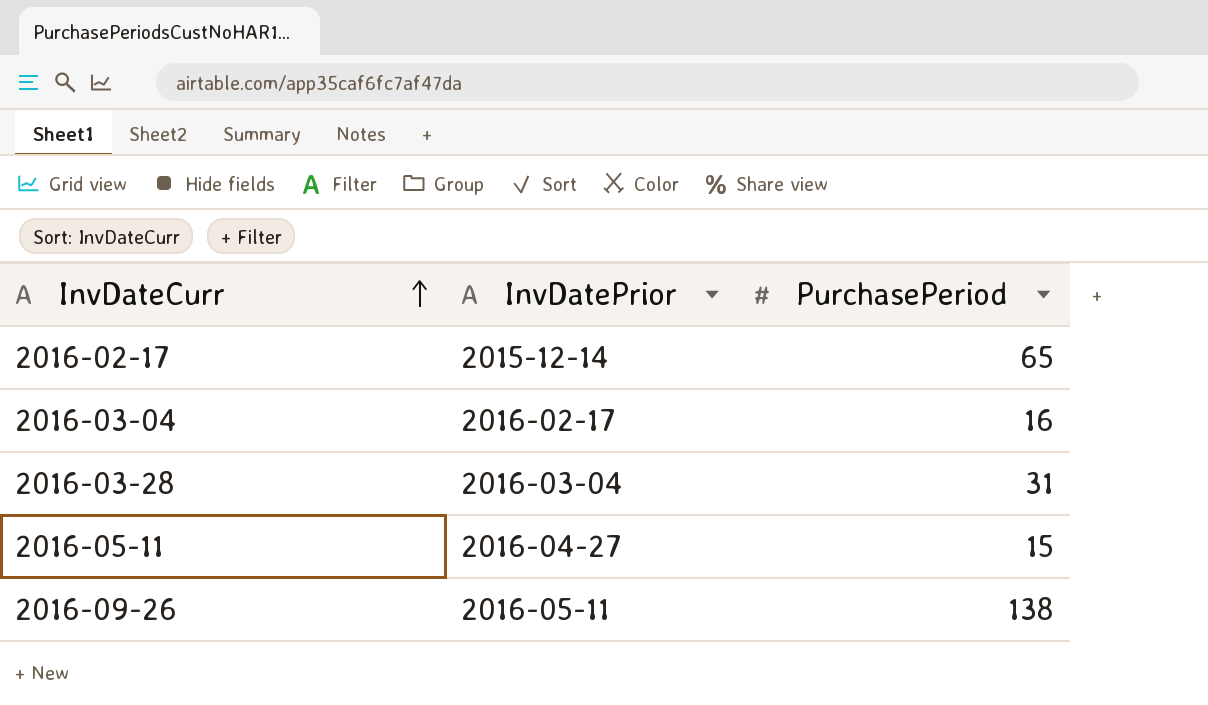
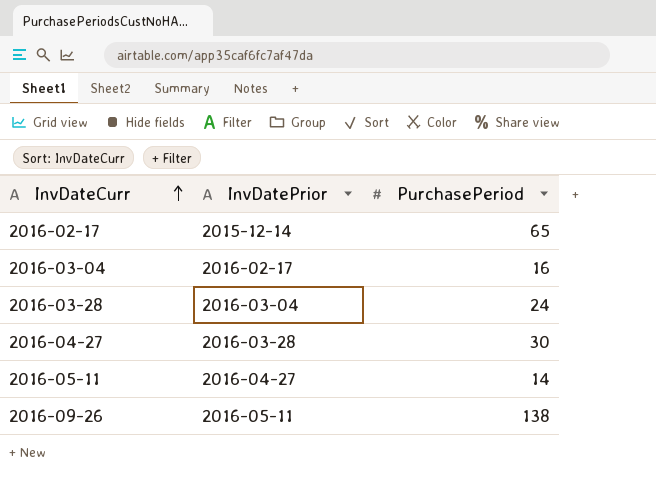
2016-03-28 | PurchasePeriod: 31 -> 24
row 2016-04-27: none -> 2016-03-28 | 30
2016-05-11 | PurchasePeriod: 15 -> 14

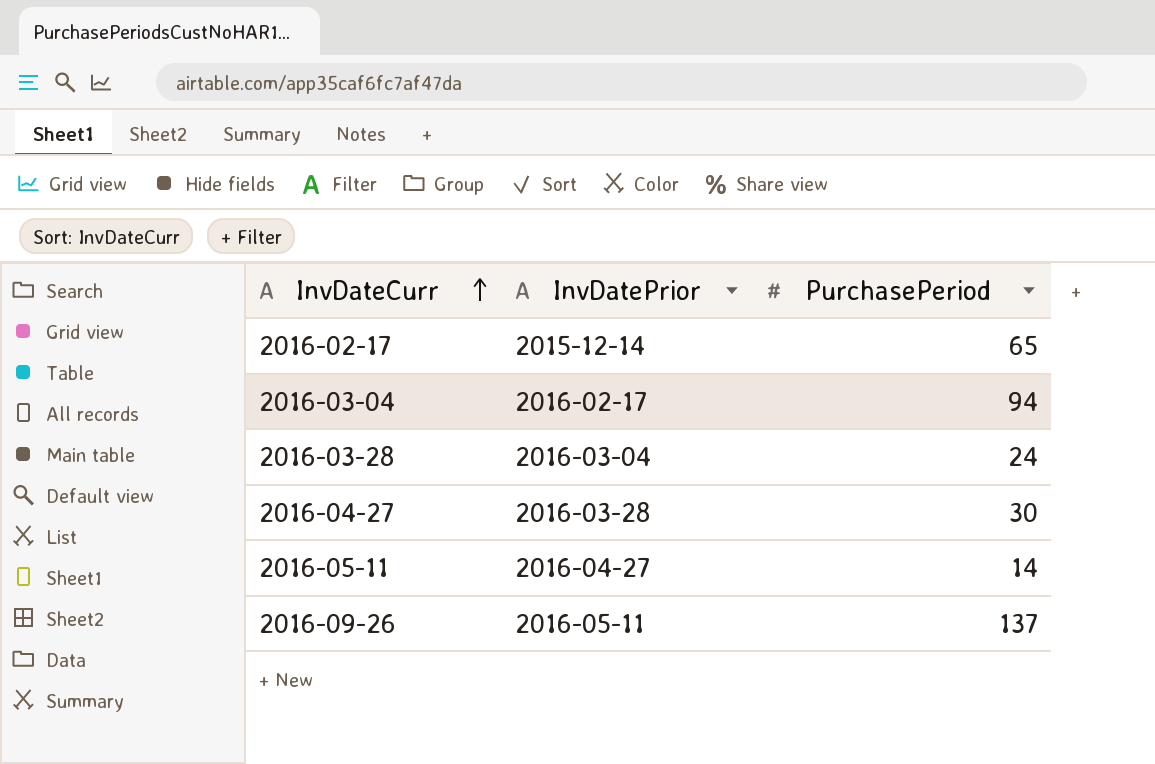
2016-03-04 | PurchasePeriod: 16 -> 94
2016-09-26 | PurchasePeriod: 138 -> 137

